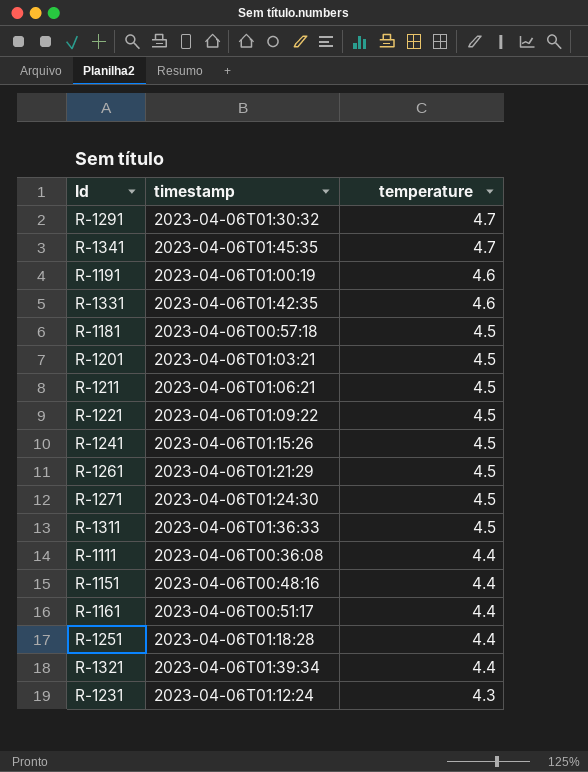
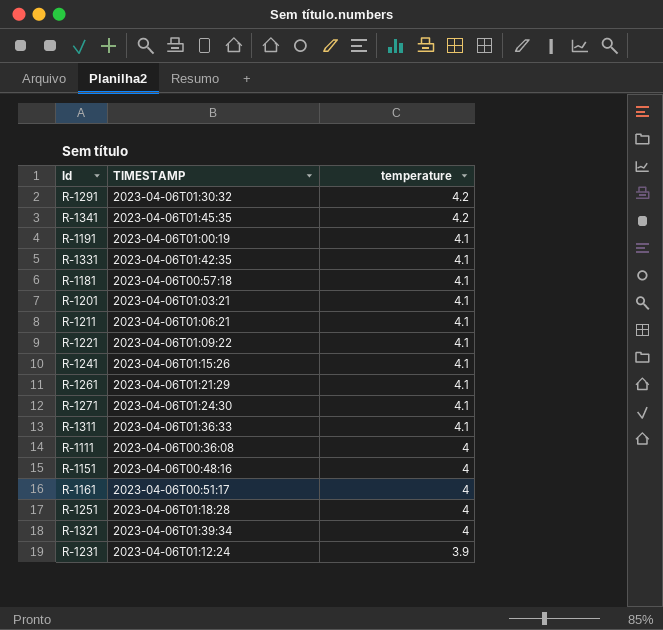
column name: timestamp -> TIMESTAMP
R-1291 | temperature: 4.7 -> 4.2
R-1341 | temperature: 4.7 -> 4.2
R-1191 | temperature: 4.6 -> 4.1
R-1331 | temperature: 4.6 -> 4.1
R-1181 | temperature: 4.5 -> 4.1
R-1201 | temperature: 4.5 -> 4.1
R-1211 | temperature: 4.5 -> 4.1
R-1221 | temperature: 4.5 -> 4.1
R-1241 | temperature: 4.5 -> 4.1
R-1261 | temperature: 4.5 -> 4.1
R-1271 | temperature: 4.5 -> 4.1
R-1311 | temperature: 4.5 -> 4.1
R-1111 | temperature: 4.4 -> 4
R-1151 | temperature: 4.4 -> 4
R-1161 | temperature: 4.4 -> 4
R-1251 | temperature: 4.4 -> 4
R-1321 | temperature: 4.4 -> 4
R-1231 | temperature: 4.3 -> 3.9

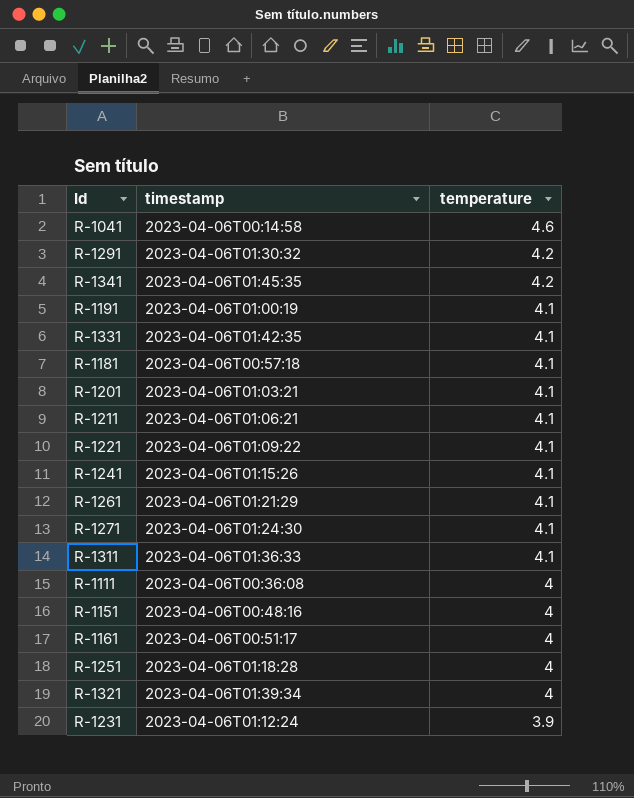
column name: TIMESTAMP -> timestamp
row R-1041: none -> 2023-04-06T00:14:58 | 4.6

